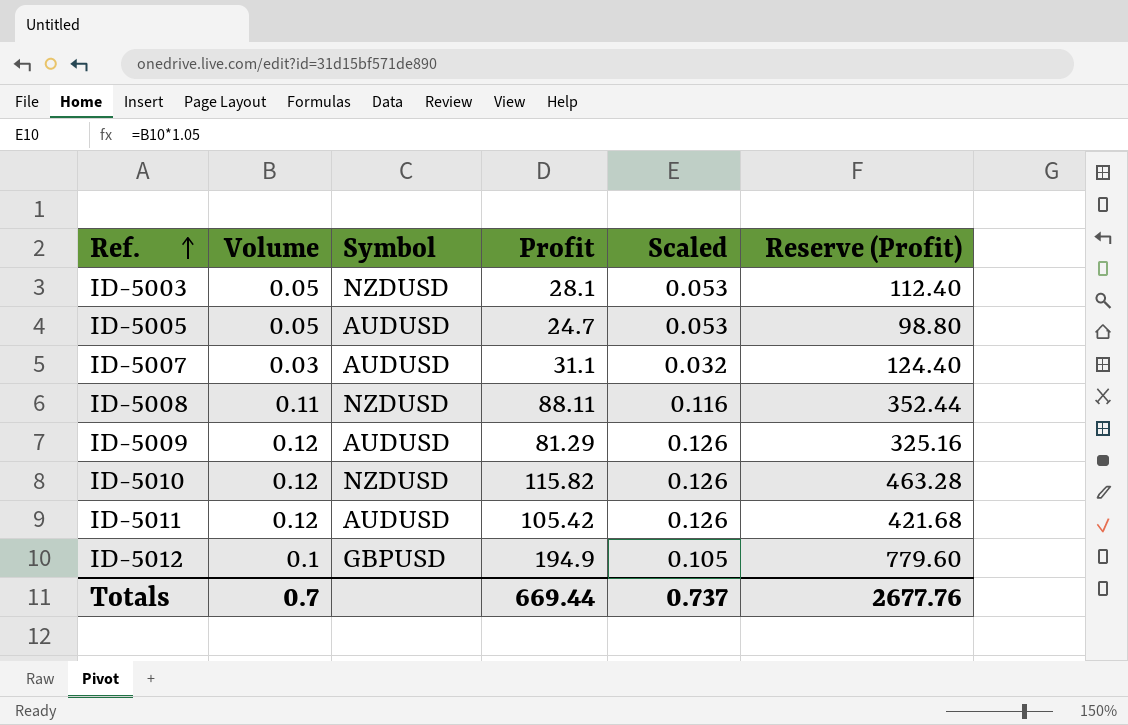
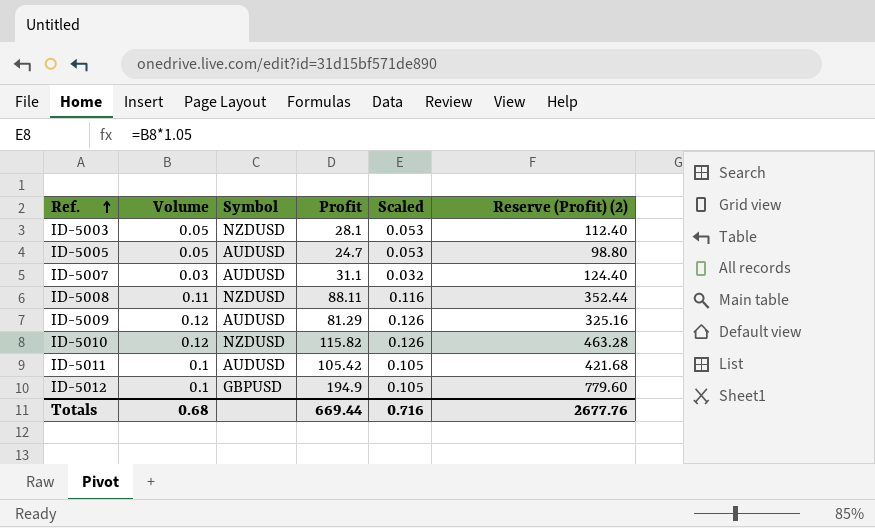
column name: Reserve (Profit) -> Reserve (Profit) (2)
ID-5011 | Volume: 0.12 -> 0.1
ID-5011 | Scaled: 0.126 -> 0.105
Totals | Volume: 0.7 -> 0.68
Totals | Scaled: 0.737 -> 0.716

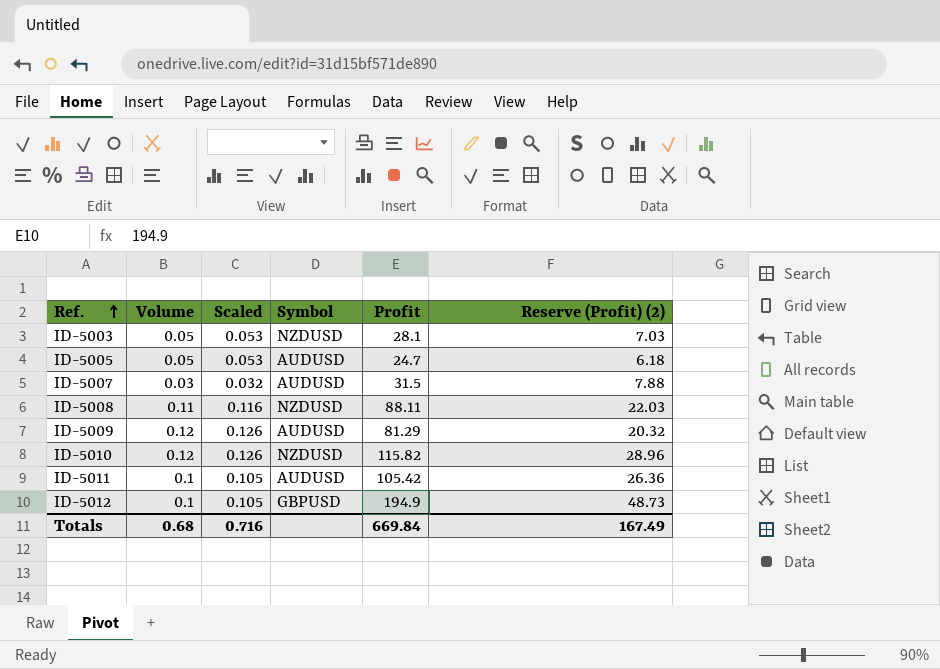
column Scaled | position: 5 -> 3
column Reserve (Profit) (2) | formula: [Profit] * 4 -> [Profit] * 0.25
ID-5007 | Profit: 31.1 -> 31.5
Totals | Profit: 669.44 -> 669.84
Totals | Reserve (Profit) (2): 2677.76 -> 167.49

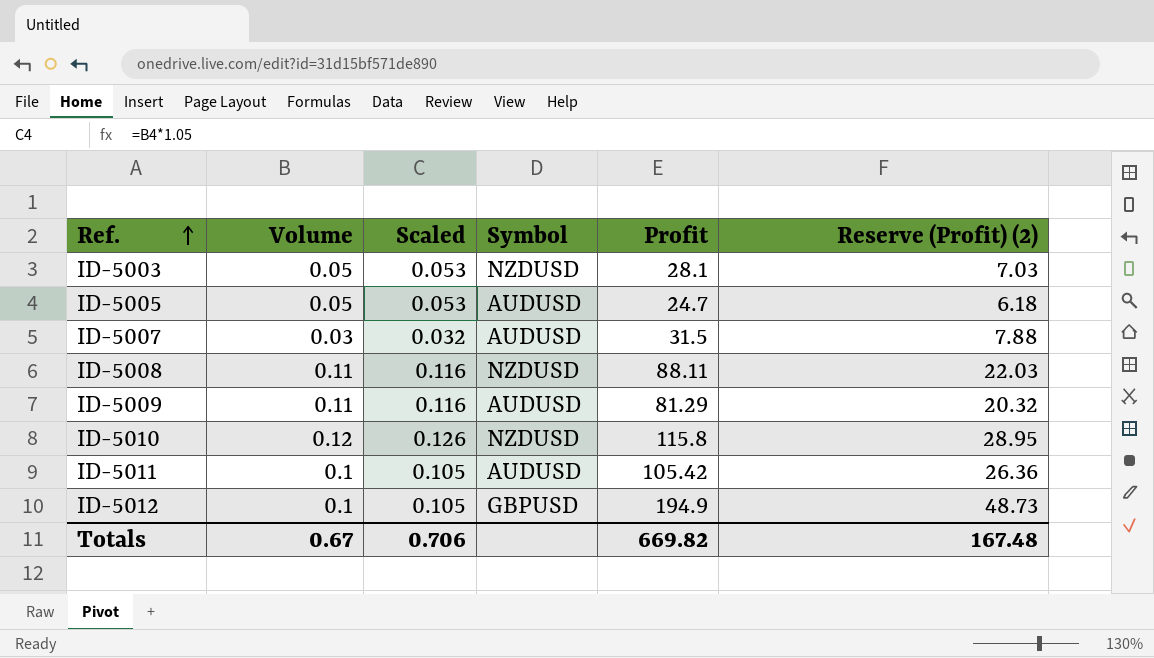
ID-5009 | Volume: 0.12 -> 0.11
ID-5009 | Scaled: 0.126 -> 0.116
ID-5010 | Profit: 115.82 -> 115.8
ID-5010 | Reserve (Profit) (2): 28.96 -> 28.95
Totals | Volume: 0.68 -> 0.67
Totals | Scaled: 0.716 -> 0.706
Totals | Profit: 669.84 -> 669.82
Totals | Reserve (Profit) (2): 167.49 -> 167.48

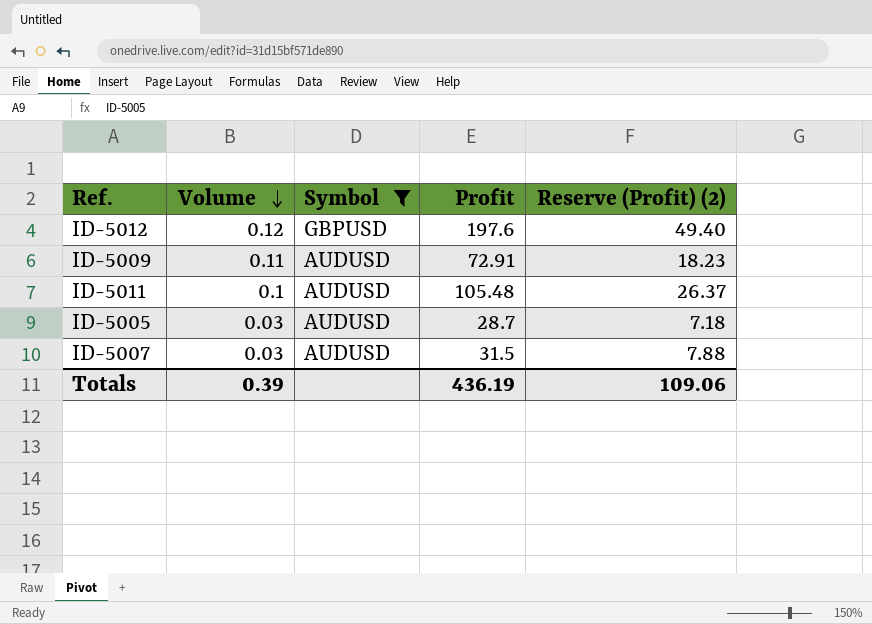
filter: none -> Symbol != NZDUSD
row order: Ref. ascending -> Volume descending
column Scaled | formula: [Volume] * 1.05 -> none
ID-5012 | Volume: 0.1 -> 0.12
ID-5012 | Profit: 194.9 -> 197.6
ID-5012 | Reserve (Profit) (2): 48.73 -> 49.40
ID-5009 | Profit: 81.29 -> 72.91
ID-5009 | Reserve (Profit) (2): 20.32 -> 18.23
ID-5011 | Profit: 105.42 -> 105.48
ID-5011 | Reserve (Profit) (2): 26.36 -> 26.37
ID-5005 | Volume: 0.05 -> 0.03
ID-5005 | Profit: 24.7 -> 28.7
ID-5005 | Reserve (Profit) (2): 6.18 -> 7.18
Totals | Volume: 0.67 -> 0.39
Totals | Profit: 669.82 -> 436.19
Totals | Reserve (Profit) (2): 167.48 -> 109.06

